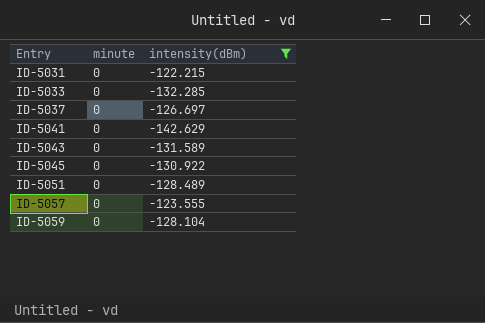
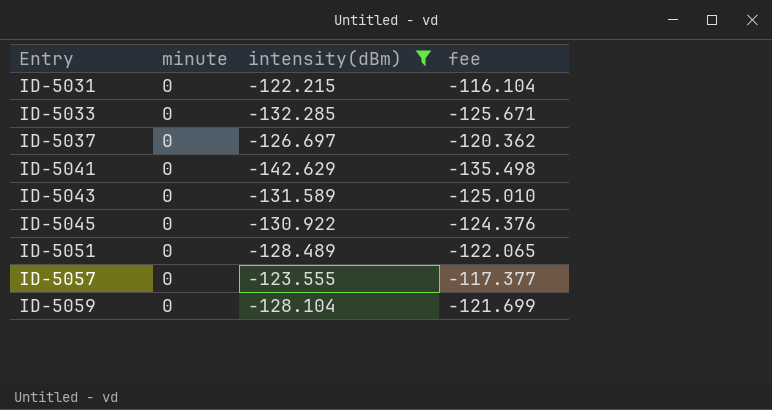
column fee | formula: none -> [intensity(dBm)] * 0.95

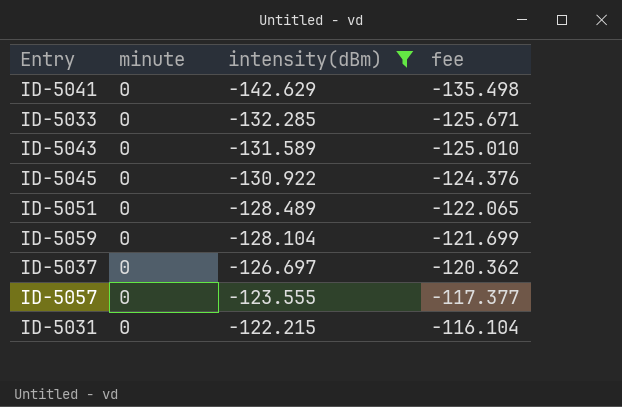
row order: Entry ascending -> intensity(dBm) ascending

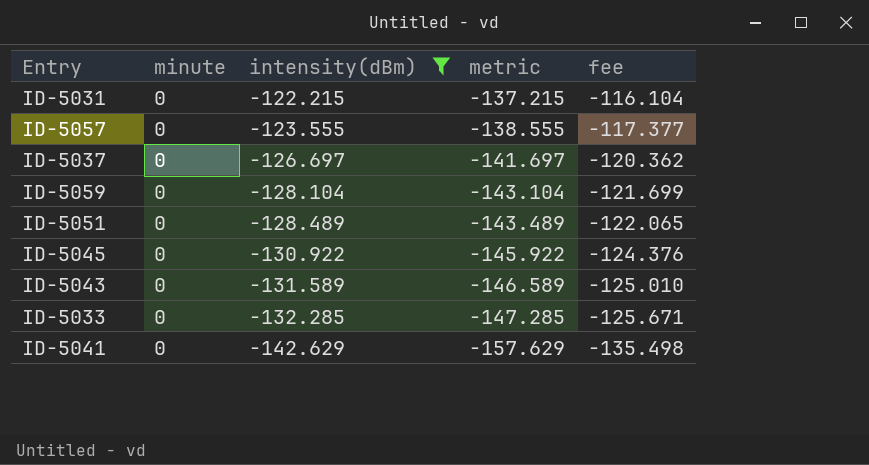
row order: intensity(dBm) ascending -> intensity(dBm) descending
column metric | formula: none -> [intensity(dBm)] - 15

